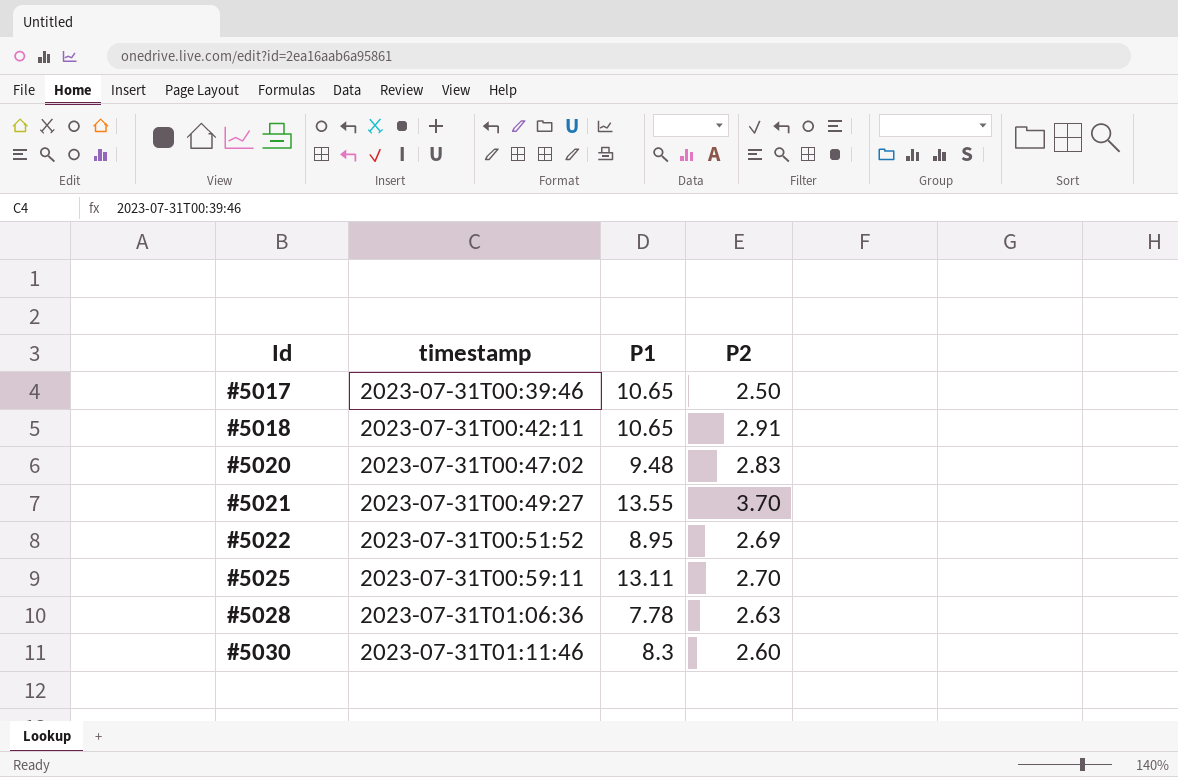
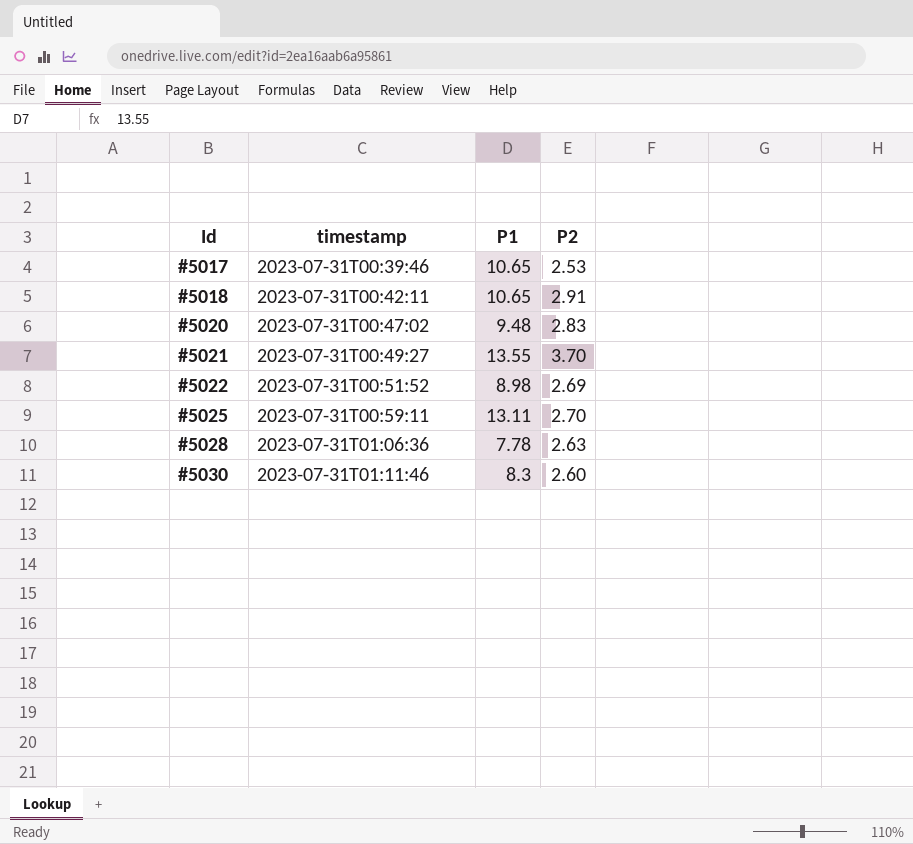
#5017 | P2: 2.50 -> 2.53
#5022 | P1: 8.95 -> 8.98

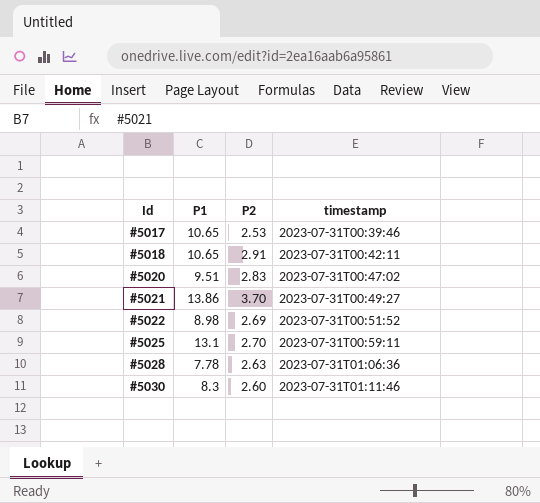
column timestamp | position: 2 -> 4
#5020 | P1: 9.48 -> 9.51
#5021 | P1: 13.55 -> 13.86
#5025 | P1: 13.11 -> 13.1

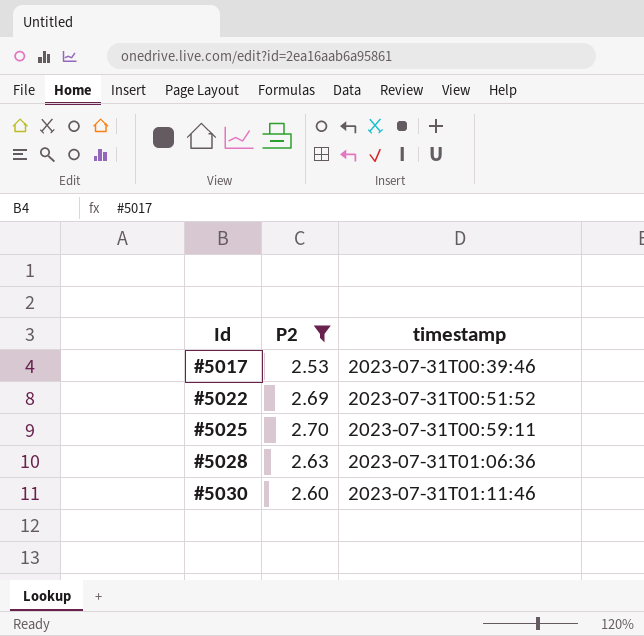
filter: none -> P2 <= 2.70
column P1 | position: 2 -> none

